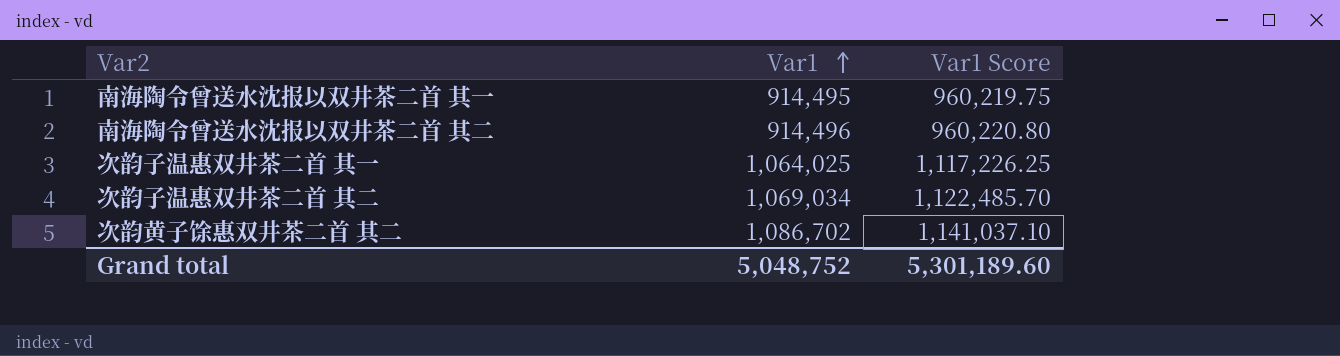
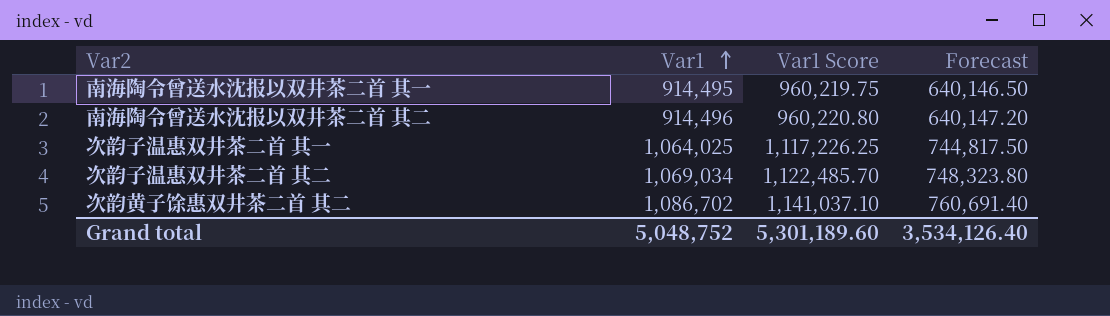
column Forecast | formula: none -> [Var1] * 0.7

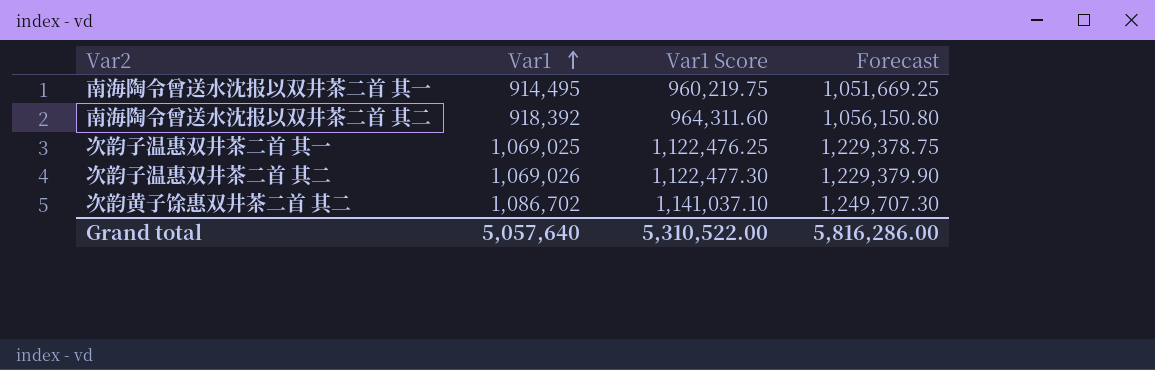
column Forecast | formula: [Var1] * 0.7 -> [Var1] * 1.15
南海陶令曾送水沈报以双井茶二首 其二 | Var1: 914,496 -> 918,392
南海陶令曾送水沈报以双井茶二首 其二 | Var1 Score: 960,220.80 -> 964,311.60
次韵子温惠双井茶二首 其一 | Var1: 1,064,025 -> 1,069,025
次韵子温惠双井茶二首 其一 | Var1 Score: 1,117,226.25 -> 1,122,476.25
次韵子温惠双井茶二首 其二 | Var1: 1,069,034 -> 1,069,026
次韵子温惠双井茶二首 其二 | Var1 Score: 1,122,485.70 -> 1,122,477.30
Grand total | Var1: 5,048,752 -> 5,057,640
Grand total | Var1 Score: 5,301,189.60 -> 5,310,522.00
Grand total | Forecast: 3,534,126.40 -> 5,816,286.00

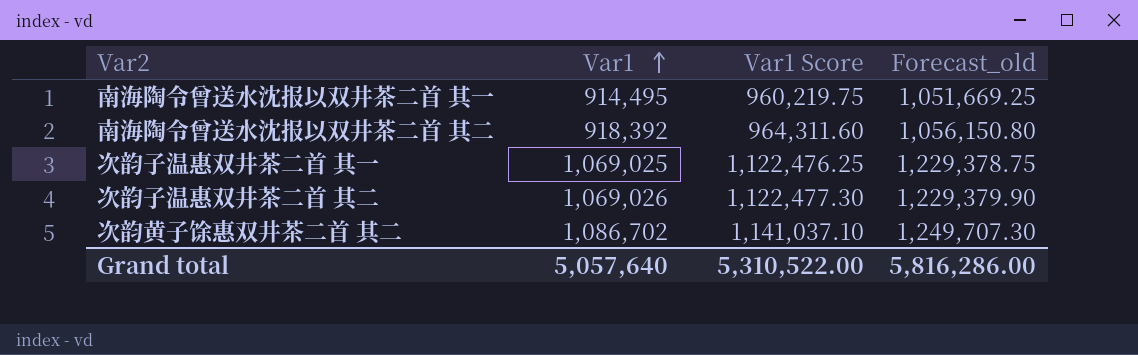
column name: Forecast -> Forecast_old

